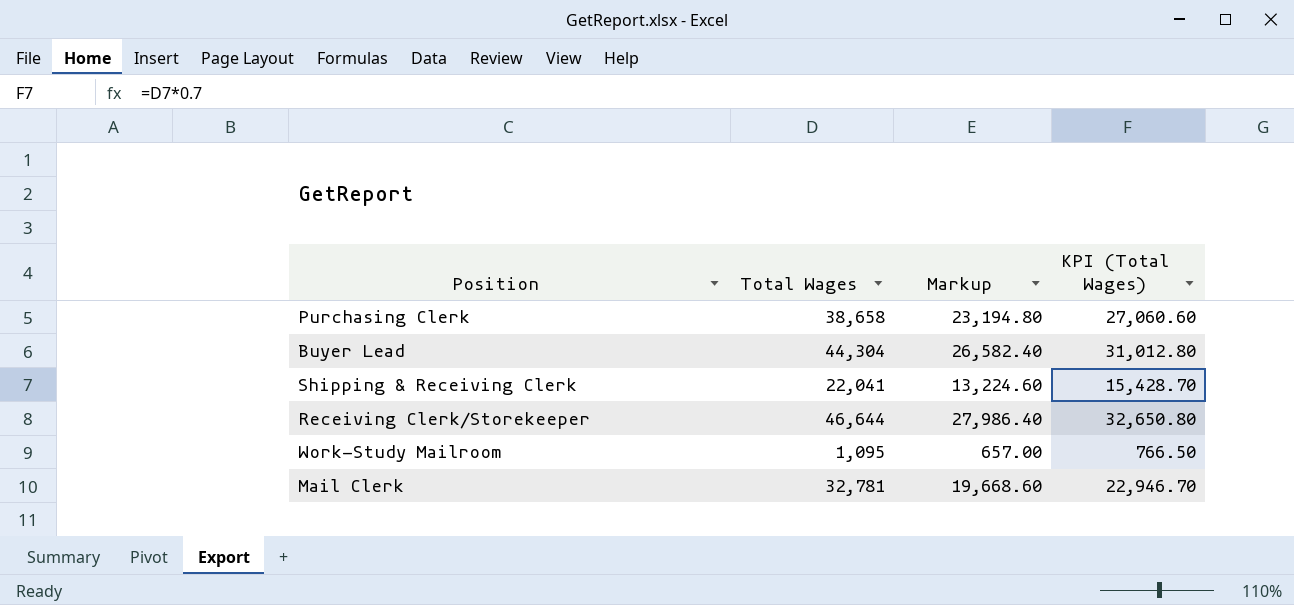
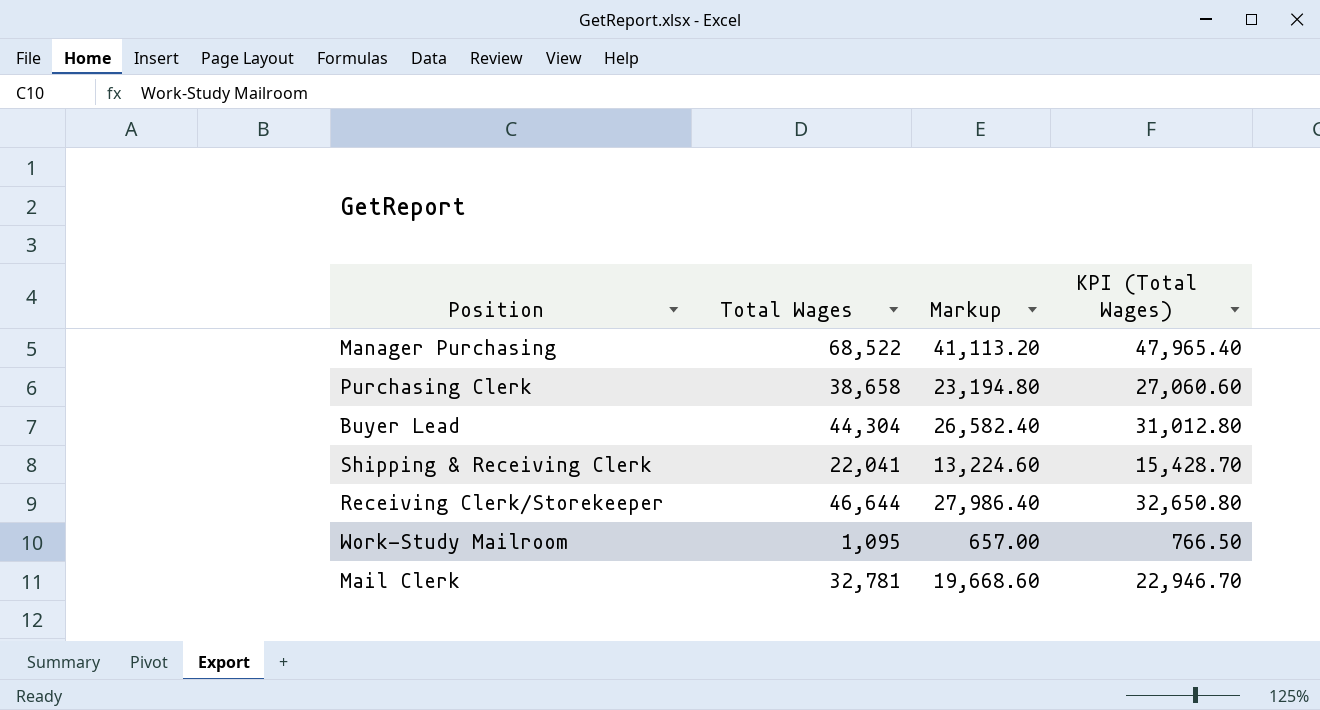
row Manager Purchasing: none -> 68,522 | 41,113.20 | 47,965.40

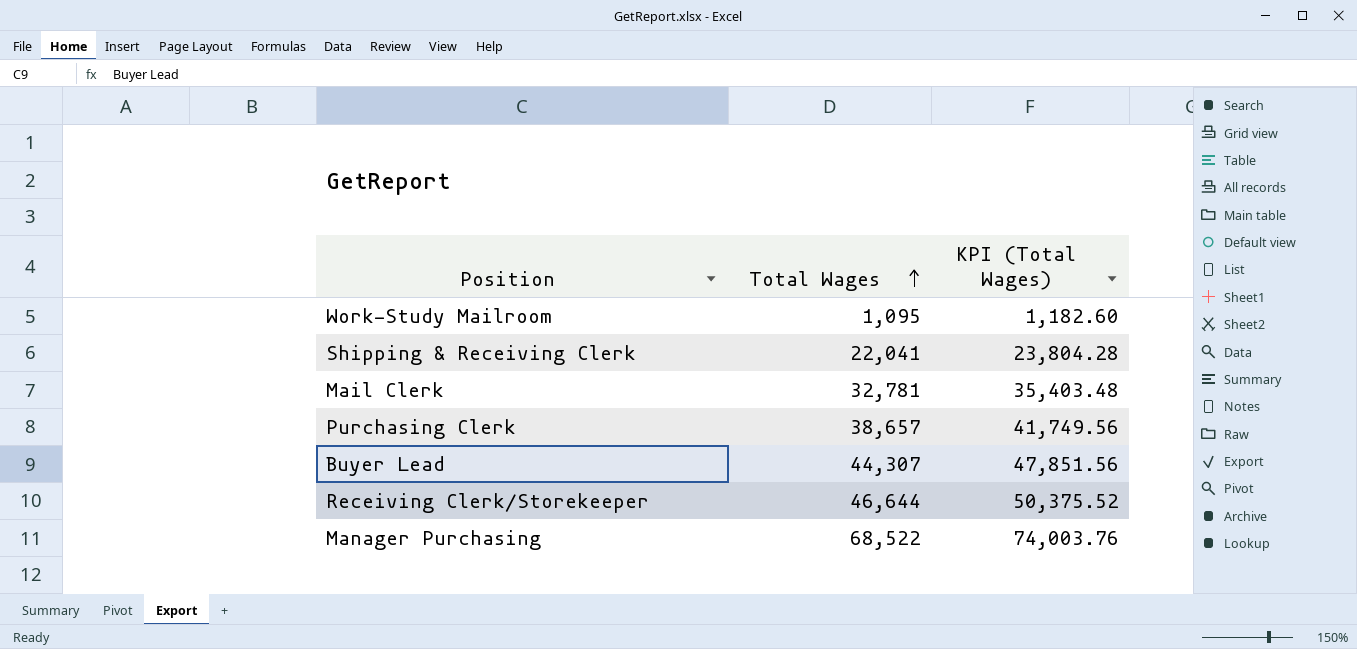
row order: none -> Total Wages ascending
column Markup | formula: [Total Wages] * 0.6 -> none
column KPI (Total Wages) | formula: [Total Wages] * 0.7 -> [Total Wages] * 1.08
Purchasing Clerk | Total Wages: 38,658 -> 38,657
Buyer Lead | Total Wages: 44,304 -> 44,307

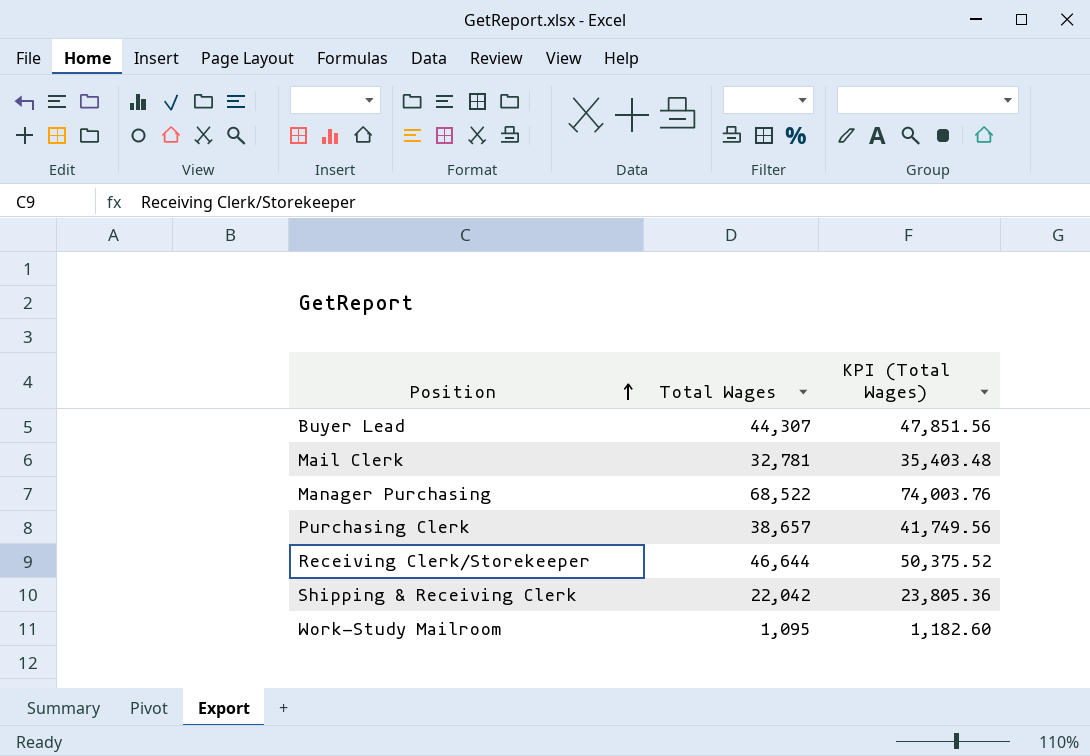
row order: Total Wages ascending -> Position ascending
Shipping & Receiving Clerk | Total Wages: 22,041 -> 22,042
Shipping & Receiving Clerk | KPI (Total Wages): 23,804.28 -> 23,805.36

